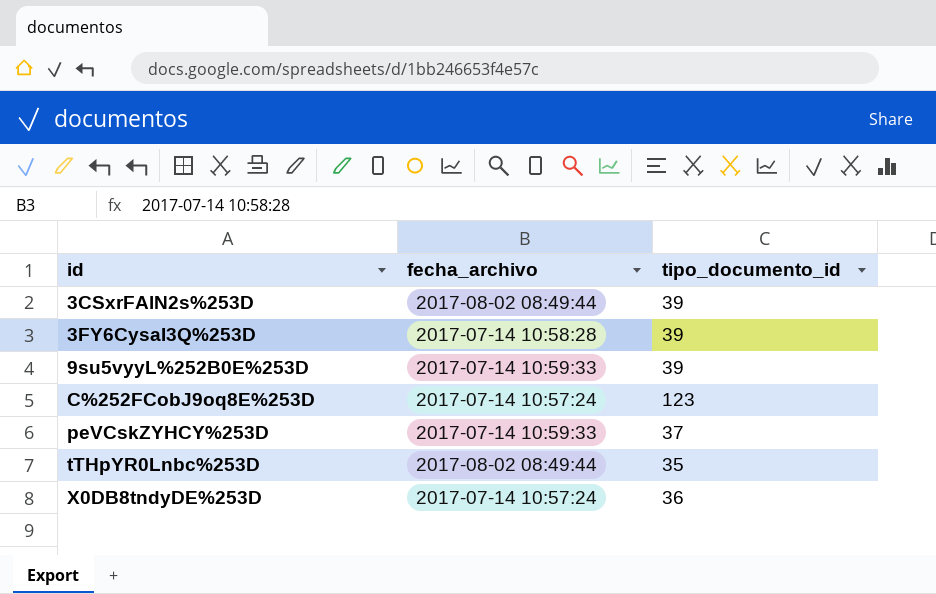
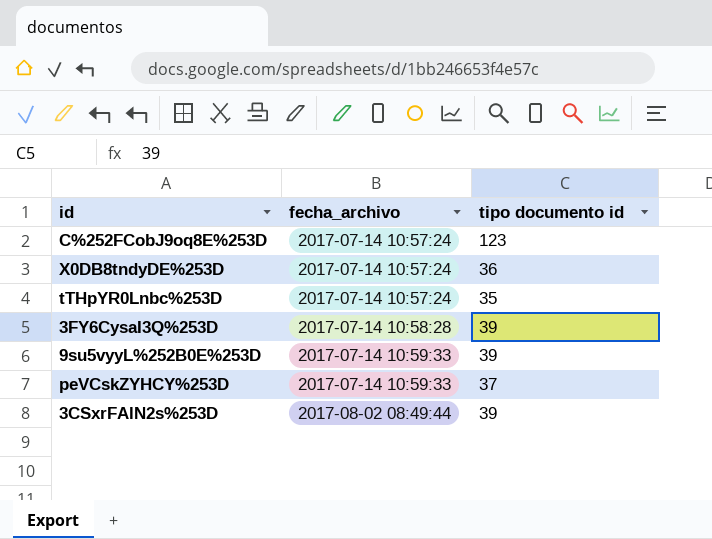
row order: id ascending -> fecha_archivo ascending
column name: tipo_documento_id -> tipo documento id
tTHpYR0Lnbc%253D | fecha_archivo: 2017-08-02 08:49:44 -> 2017-07-14 10:57:24

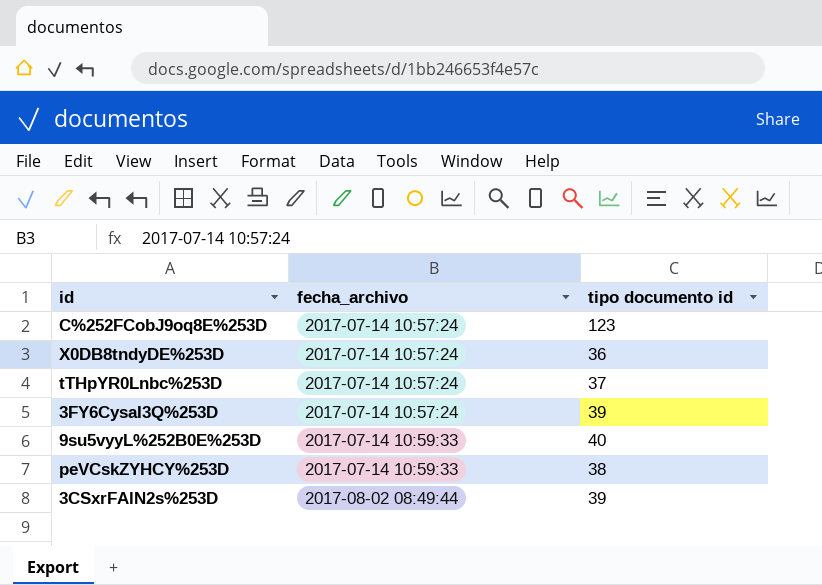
tTHpYR0Lnbc%253D | tipo documento id: 35 -> 37
3FY6CysaI3Q%253D | fecha_archivo: 2017-07-14 10:58:28 -> 2017-07-14 10:57:24
9su5vyyL%252B0E%253D | tipo documento id: 39 -> 40
peVCskZYHCY%253D | tipo documento id: 37 -> 38

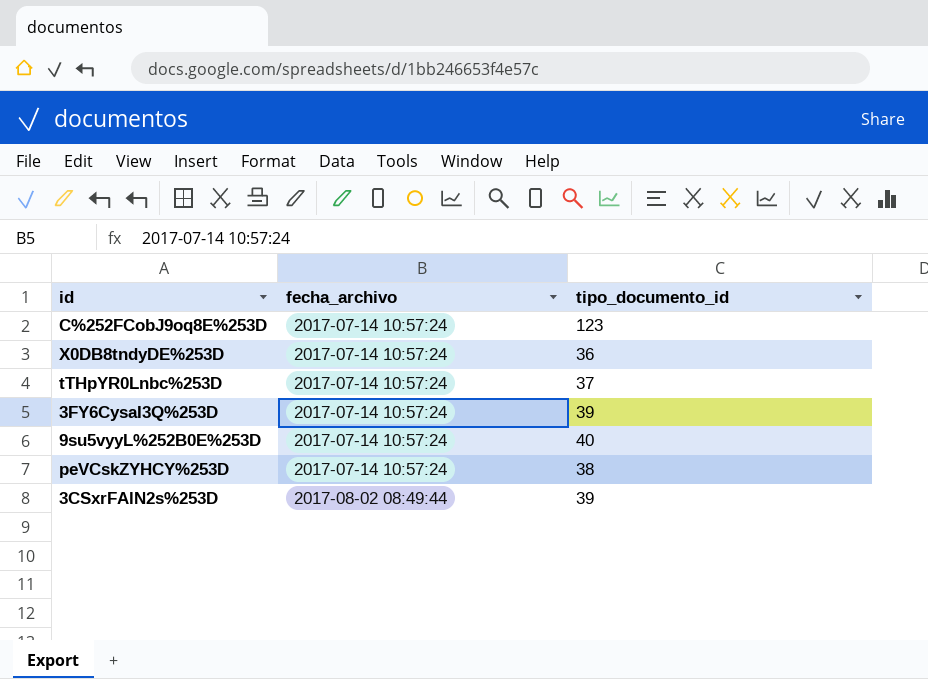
column name: tipo documento id -> tipo_documento_id
9su5vyyL%252B0E%253D | fecha_archivo: 2017-07-14 10:59:33 -> 2017-07-14 10:57:24
peVCskZYHCY%253D | fecha_archivo: 2017-07-14 10:59:33 -> 2017-07-14 10:57:24

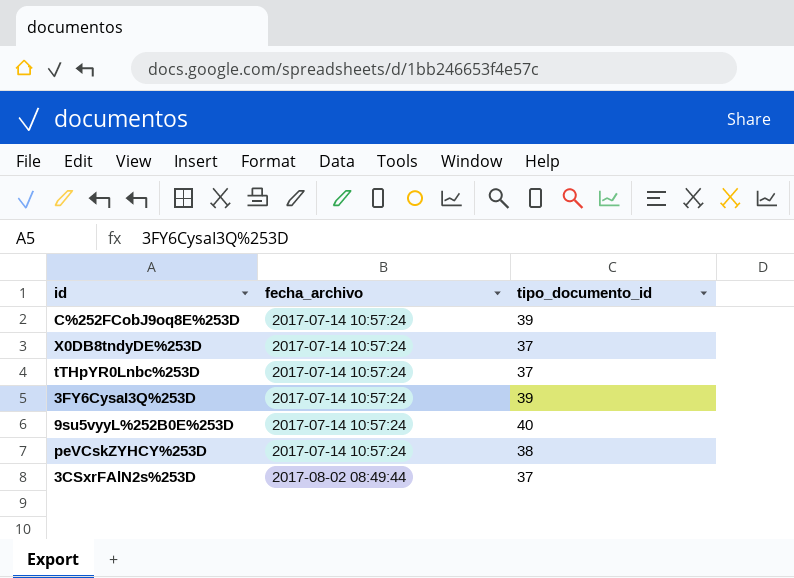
C%252FCobJ9oq8E%253D | tipo_documento_id: 123 -> 39
X0DB8tndyDE%253D | tipo_documento_id: 36 -> 37
3CSxrFAlN2s%253D | tipo_documento_id: 39 -> 37

